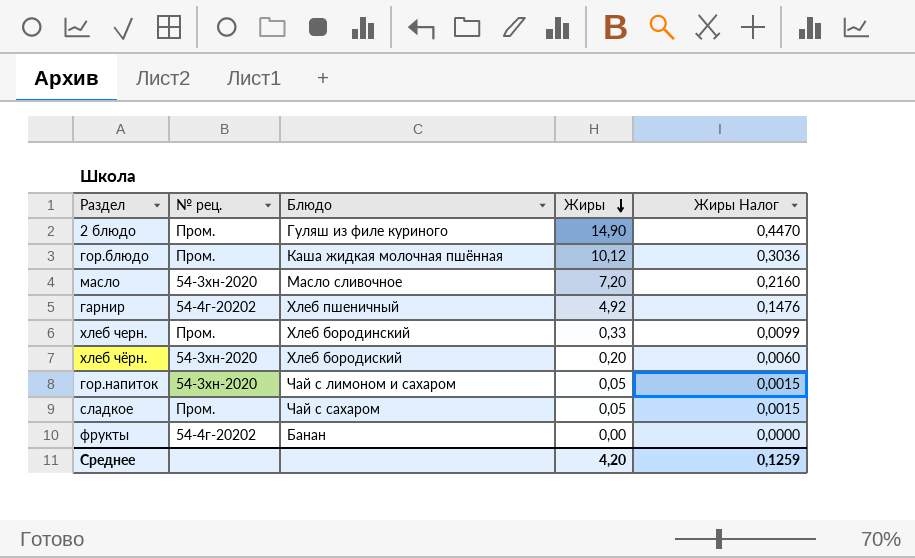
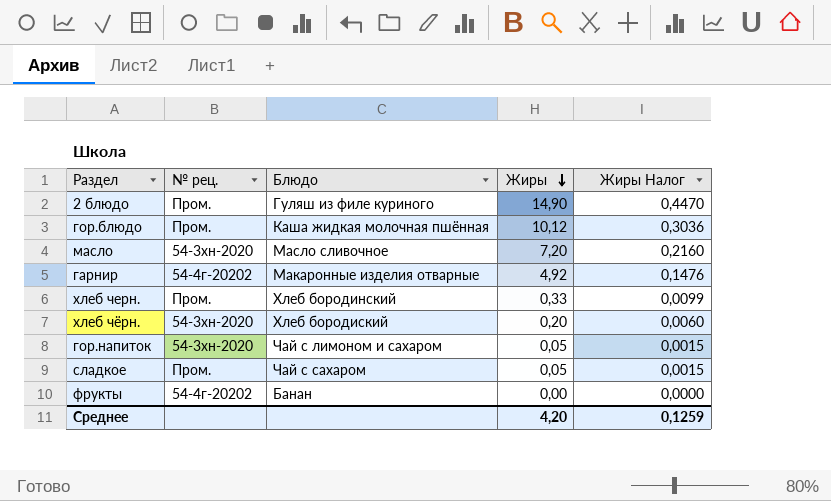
гарнир | Блюдо: Хлеб пшеничный -> Макаронные изделия отварные

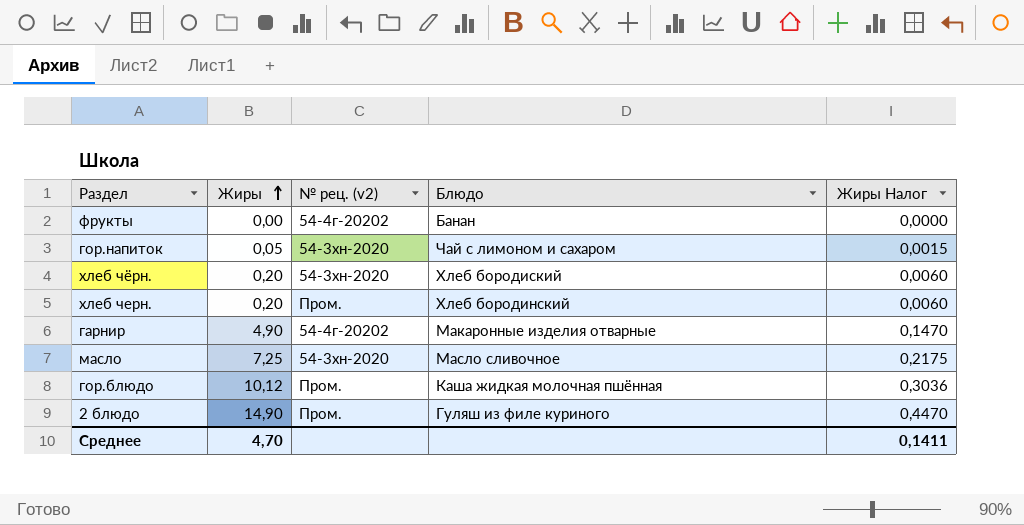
row order: Жиры descending -> Жиры ascending
column Жиры | position: 4 -> 2
column name: № рец. -> № рец. (v2)
row сладкое: Пром. | Чай с сахаром | 0,05 | 0,0015 -> none
хлеб черн. | Жиры: 0,33 -> 0,20
хлеб черн. | Жиры Налог: 0,0099 -> 0,0060
гарнир | Жиры: 4,92 -> 4,90
гарнир | Жиры Налог: 0,1476 -> 0,1470
масло | Жиры: 7,20 -> 7,25
масло | Жиры Налог: 0,2160 -> 0,2175
Среднее | Жиры: 4,20 -> 4,70
Среднее | Жиры Налог: 0,1259 -> 0,1411

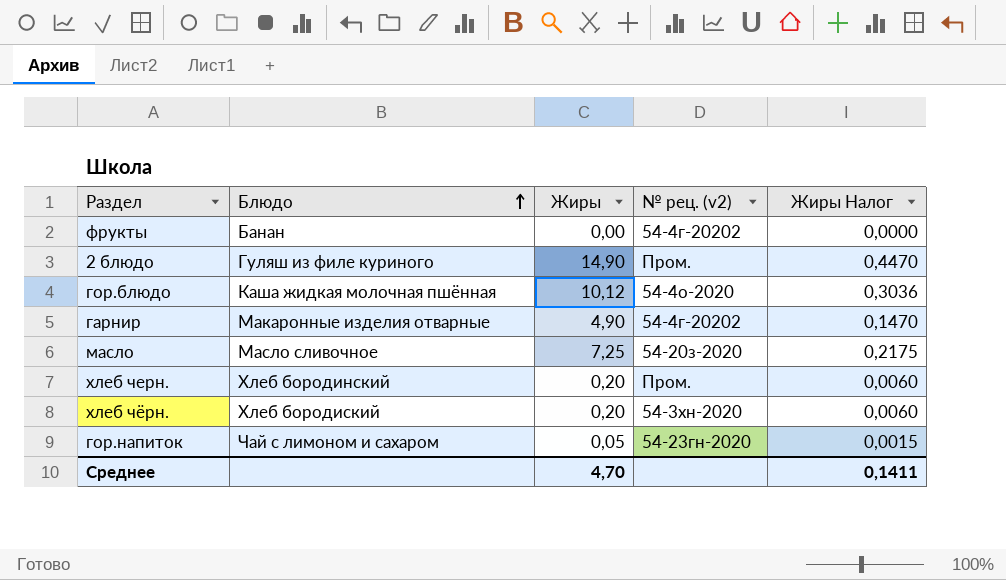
row order: Жиры ascending -> Блюдо ascending
column Блюдо | position: 4 -> 2
гор.блюдо | № рец. (v2): Пром. -> 54-4о-2020
масло | № рец. (v2): 54-3хн-2020 -> 54-20з-2020
гор.напиток | № рец. (v2): 54-3хн-2020 -> 54-23гн-2020

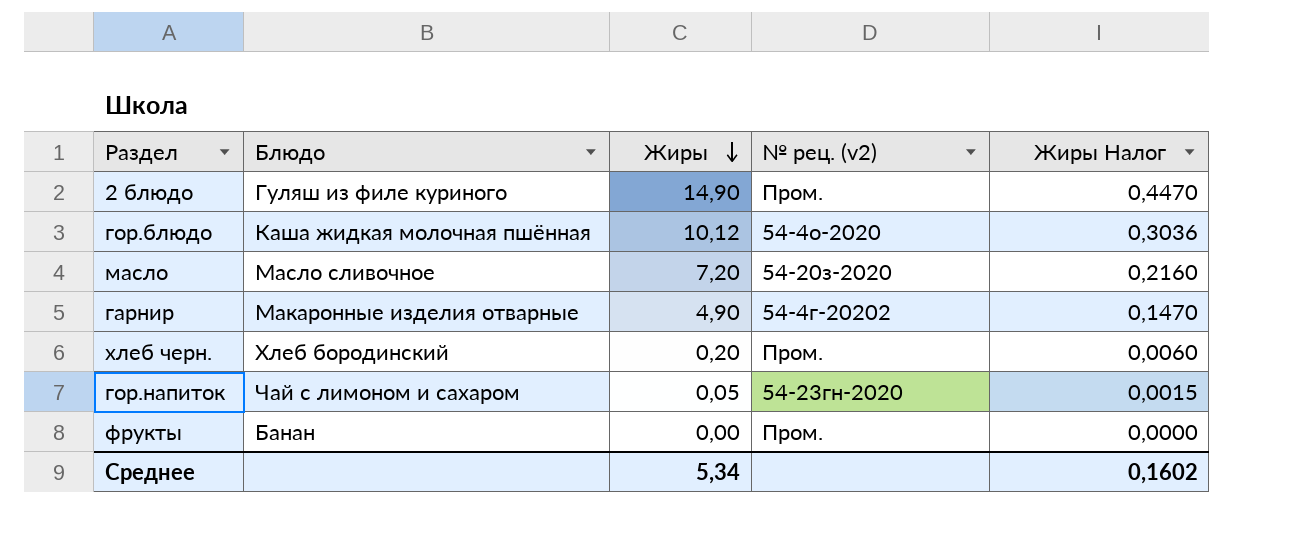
row order: Блюдо ascending -> Жиры descending
row хлеб чёрн.: Хлеб бородиский | 0,20 | 54-3хн-2020 | 0,0060 -> none
масло | Жиры: 7,25 -> 7,20
масло | Жиры Налог: 0,2175 -> 0,2160
фрукты | № рец. (v2): 54-4г-20202 -> Пром.
Среднее | Жиры: 4,70 -> 5,34
Среднее | Жиры Налог: 0,1411 -> 0,1602

